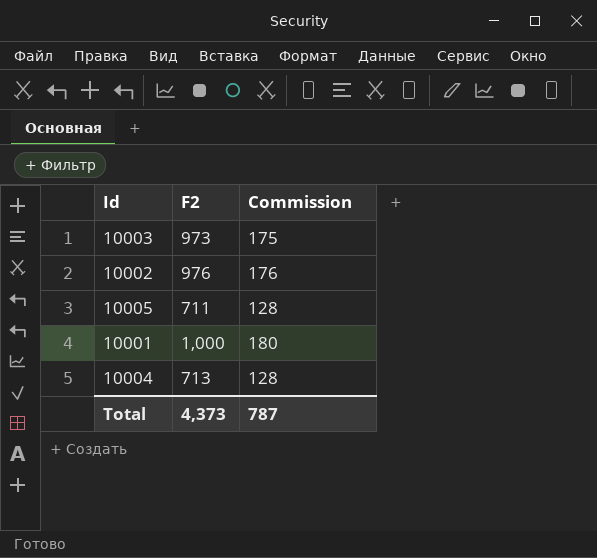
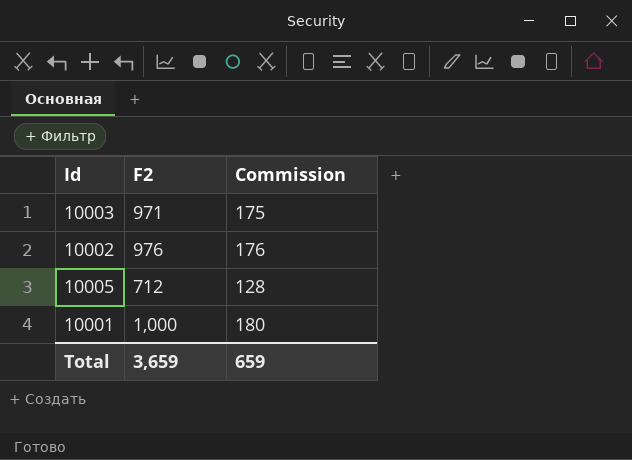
row 10004: 713 | 128 -> none
10003 | F2: 973 -> 971
10005 | F2: 711 -> 712
Total | F2: 4,373 -> 3,659
Total | Commission: 787 -> 659

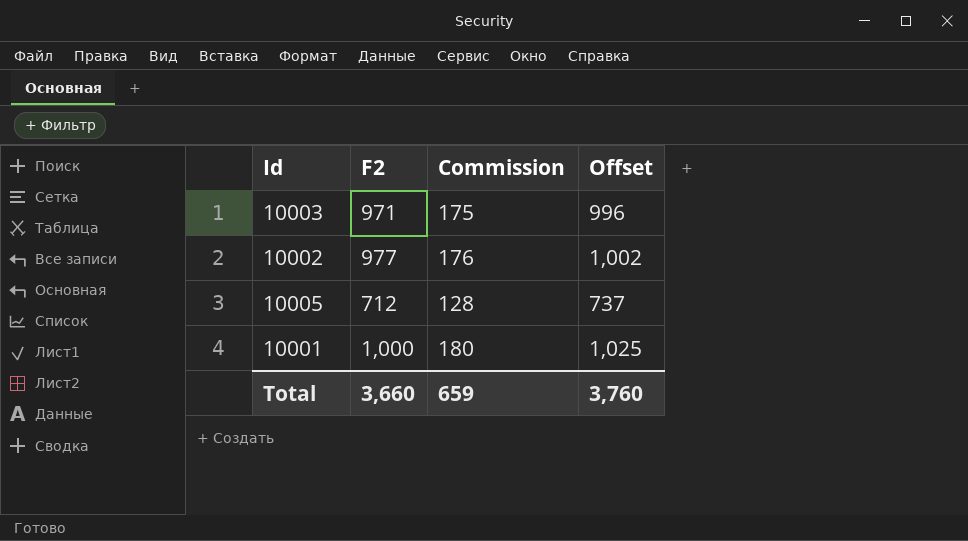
column Offset | formula: none -> [F2] + 25
10002 | F2: 976 -> 977
Total | F2: 3,659 -> 3,660

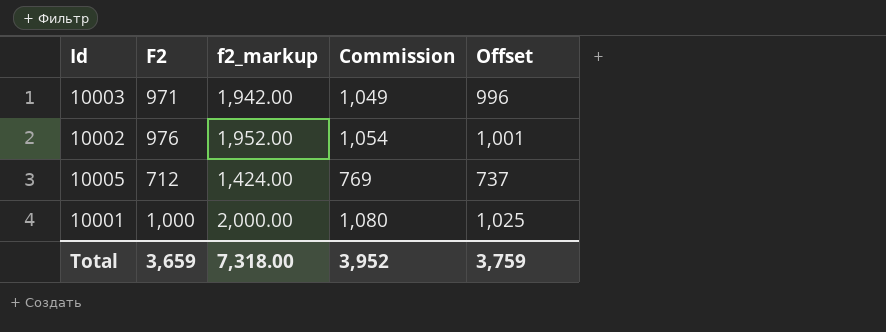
column f2_markup | formula: none -> [F2] * 2
column Commission | formula: [F2] * 0.18 -> [F2] * 1.08
10002 | F2: 977 -> 976
10002 | Offset: 1,002 -> 1,001
Total | F2: 3,660 -> 3,659
Total | Commission: 659 -> 3,952
Total | Offset: 3,760 -> 3,759

